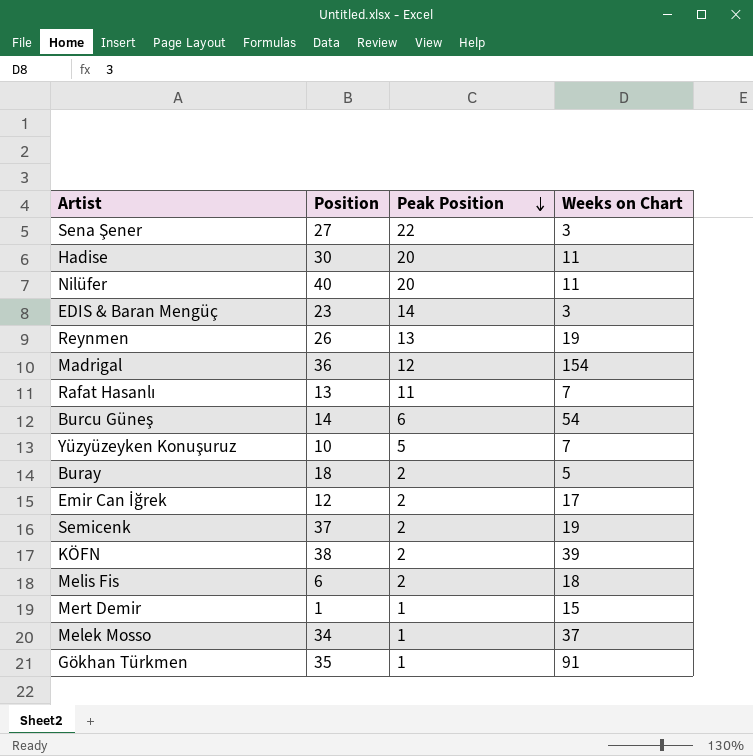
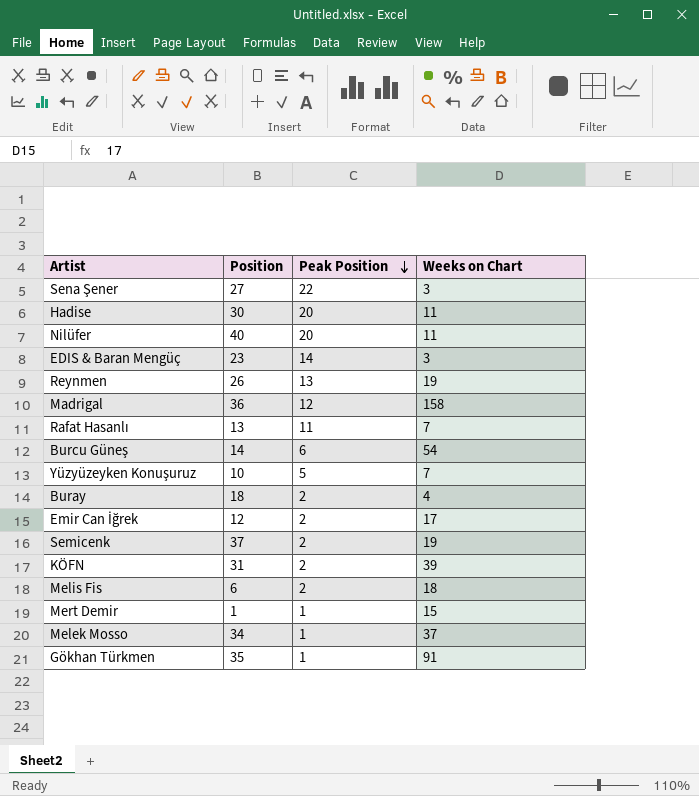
Madrigal | Weeks on Chart: 154 -> 158
Buray | Weeks on Chart: 5 -> 4
KÖFN | Position: 38 -> 31

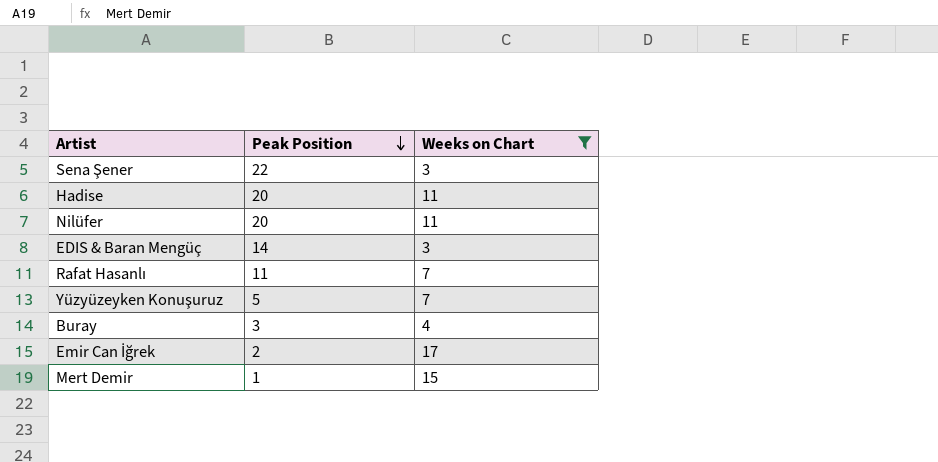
filter: none -> Weeks on Chart <= 17
column Position | position: 2 -> none
Buray | Peak Position: 2 -> 3

